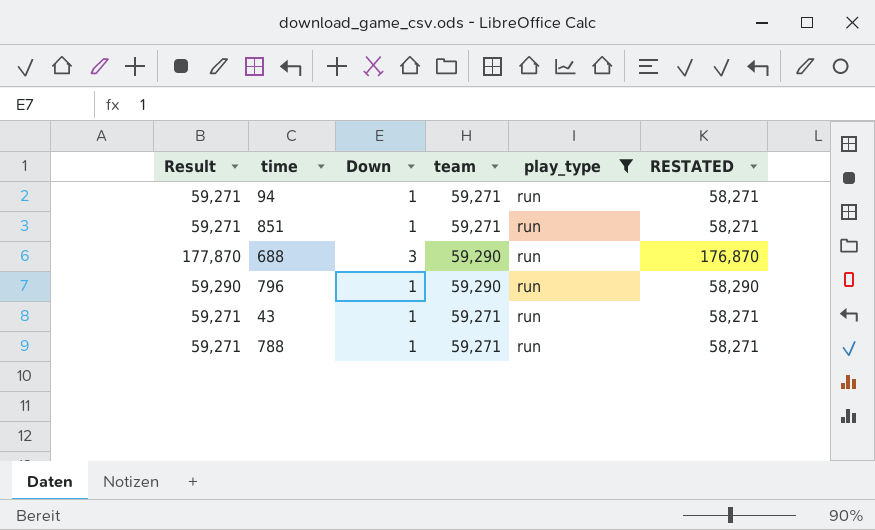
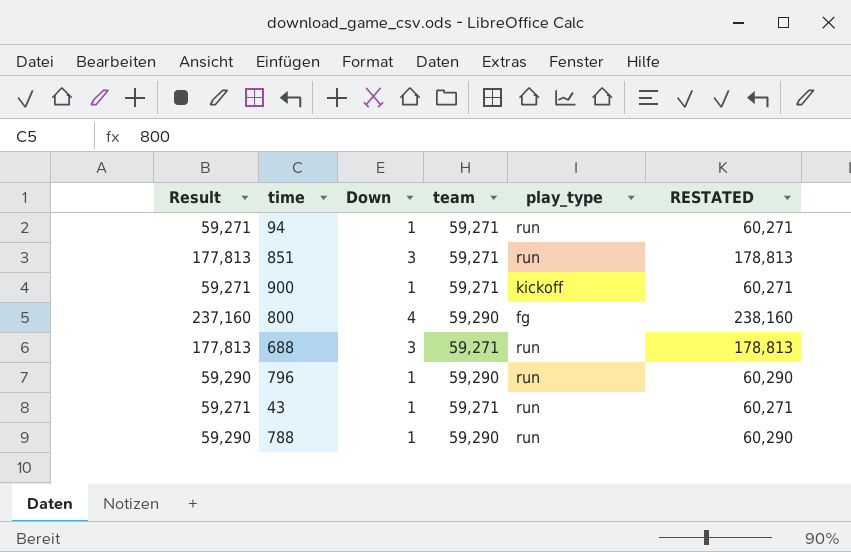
filter: play_type = run -> none
column RESTATED | formula: [Result] - 1000 -> [Result] + 1000
851 | Result: 59,271 -> 177,813
851 | Down: 1 -> 3
688 | Result: 177,870 -> 177,813
688 | team: 59,290 -> 59,271
788 | Result: 59,271 -> 59,290
788 | team: 59,271 -> 59,290

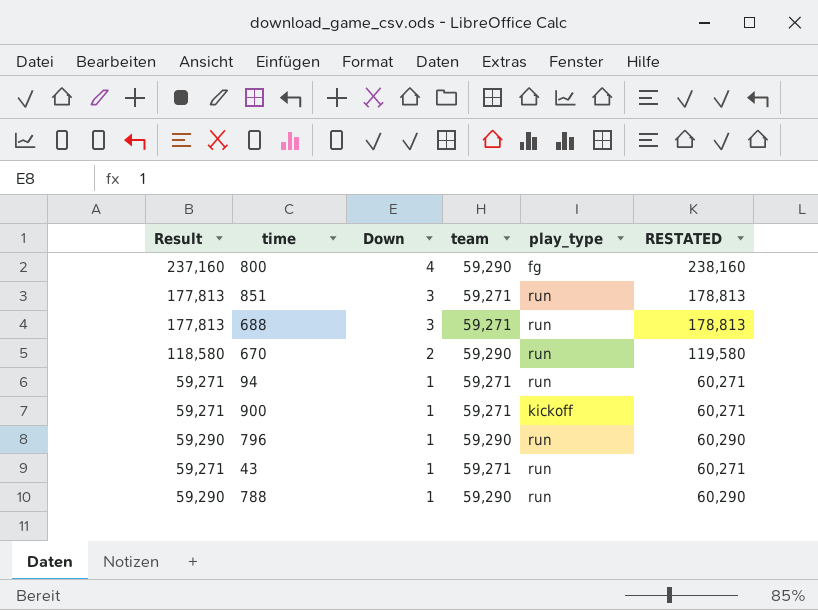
row order: none -> Down descending
row 670: none -> 118,580 | 2 | 59,290 | run | 119,580

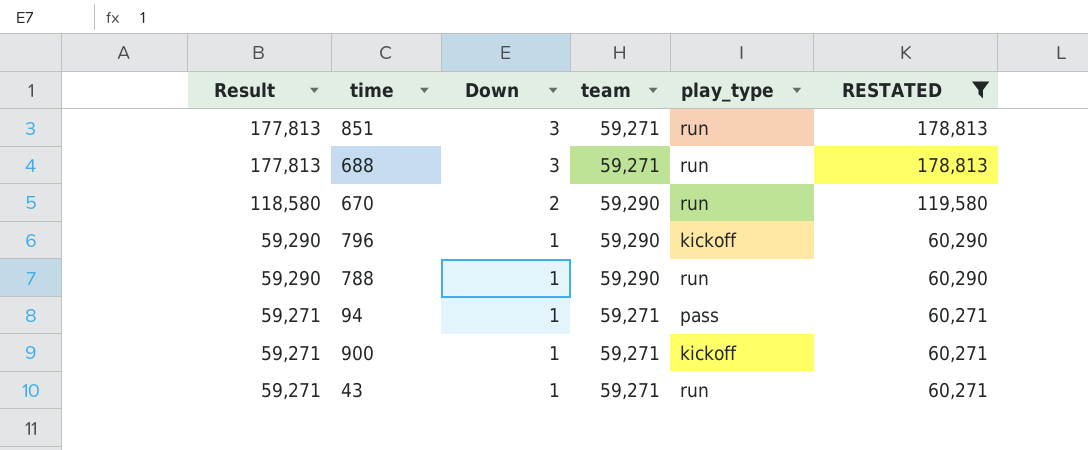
filter: none -> RESTATED != 238,160
row order: Down descending -> Result descending
796 | play_type: run -> kickoff
94 | play_type: run -> pass

